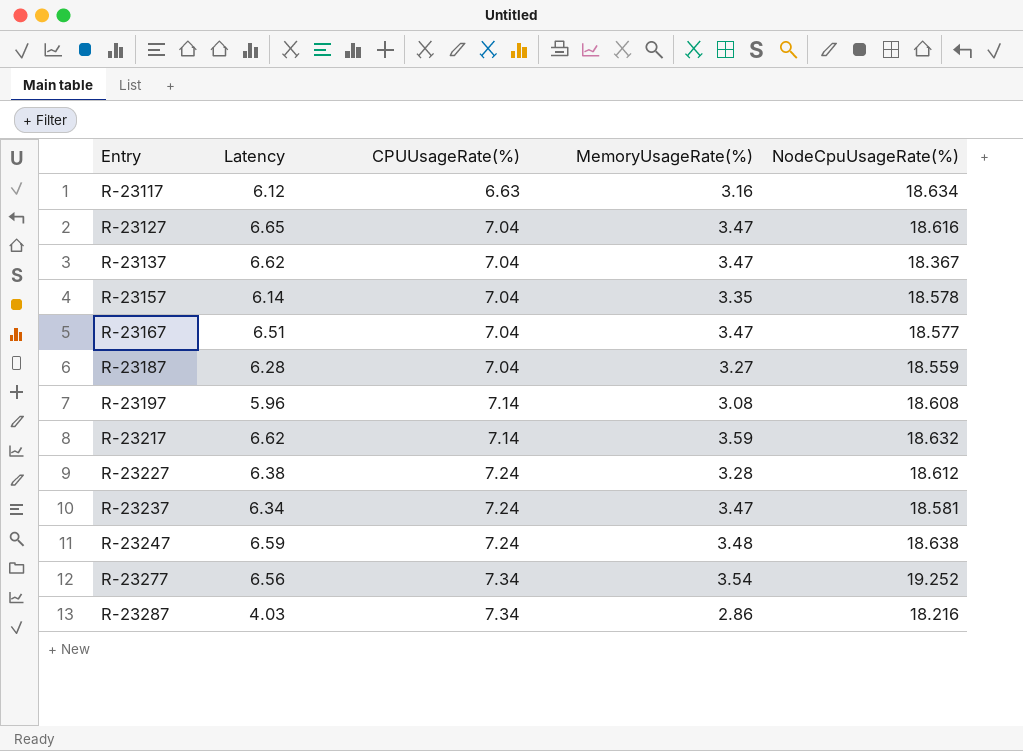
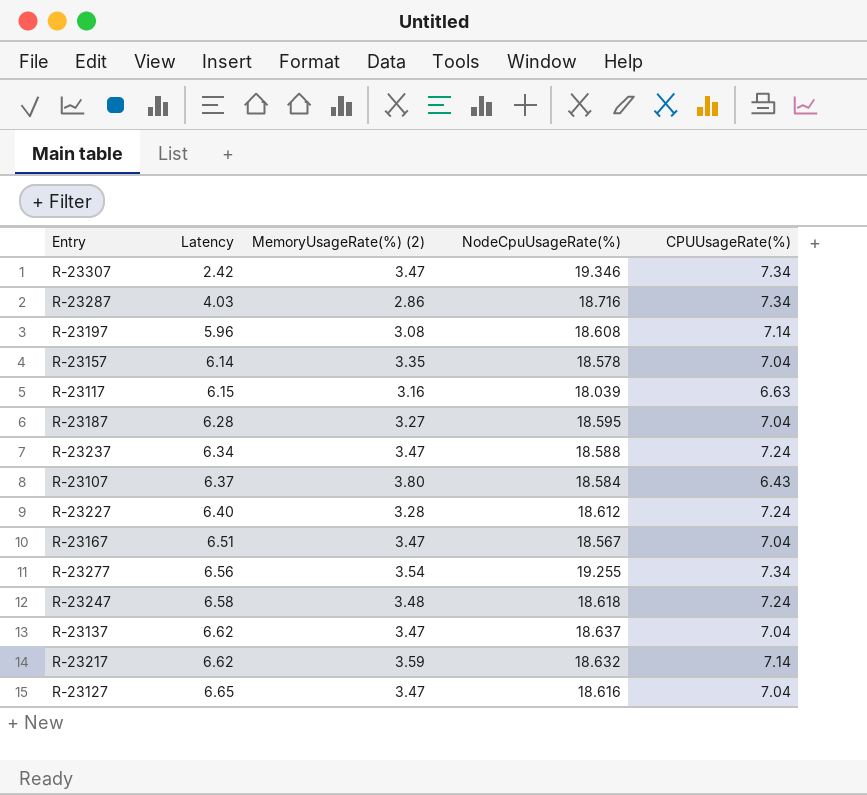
row order: Entry ascending -> Latency ascending
column name: MemoryUsageRate(%) -> MemoryUsageRate(%) (2)
column CPUUsageRate(%) | position: 3 -> 5
row R-23307: none -> 2.42 | 3.47 | 19.346 | 7.34
R-23287 | NodeCpuUsageRate(%): 18.216 -> 18.716
R-23117 | Latency: 6.12 -> 6.15
R-23117 | NodeCpuUsageRate(%): 18.634 -> 18.039
R-23187 | NodeCpuUsageRate(%): 18.559 -> 18.595
R-23237 | NodeCpuUsageRate(%): 18.581 -> 18.588
row R-23107: none -> 6.37 | 3.80 | 18.584 | 6.43
R-23227 | Latency: 6.38 -> 6.40
R-23167 | NodeCpuUsageRate(%): 18.577 -> 18.567
R-23277 | NodeCpuUsageRate(%): 19.252 -> 19.255
R-23247 | Latency: 6.59 -> 6.58
R-23247 | NodeCpuUsageRate(%): 18.638 -> 18.618
R-23137 | NodeCpuUsageRate(%): 18.367 -> 18.637

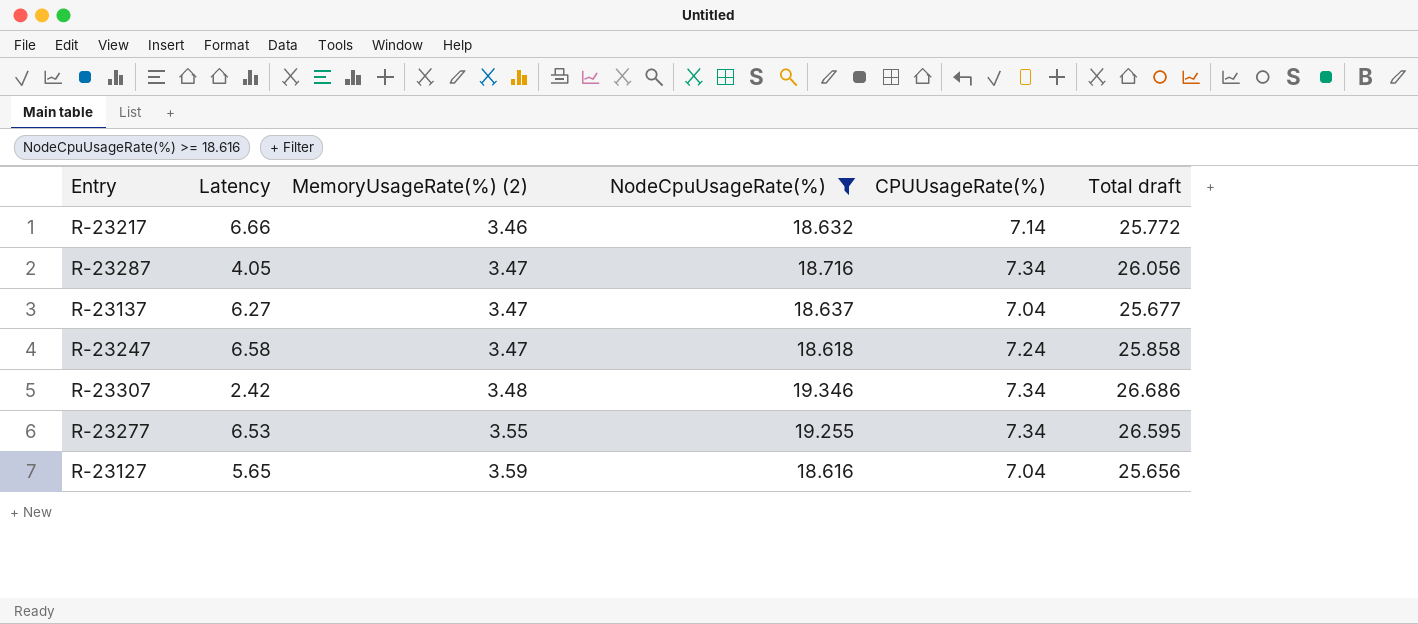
filter: none -> NodeCpuUsageRate(%) >= 18.616
row order: Latency ascending -> MemoryUsageRate(%) (2) ascending
column Total draft | formula: none -> [NodeCpuUsageRate(%)] + [CPUUsageRate(%)]
R-23217 | Latency: 6.62 -> 6.66
R-23217 | MemoryUsageRate(%) (2): 3.59 -> 3.46
R-23287 | Latency: 4.03 -> 4.05
R-23287 | MemoryUsageRate(%) (2): 2.86 -> 3.47
R-23137 | Latency: 6.62 -> 6.27
R-23247 | MemoryUsageRate(%) (2): 3.48 -> 3.47
R-23307 | MemoryUsageRate(%) (2): 3.47 -> 3.48
R-23277 | Latency: 6.56 -> 6.53
R-23277 | MemoryUsageRate(%) (2): 3.54 -> 3.55
R-23127 | Latency: 6.65 -> 5.65
R-23127 | MemoryUsageRate(%) (2): 3.47 -> 3.59

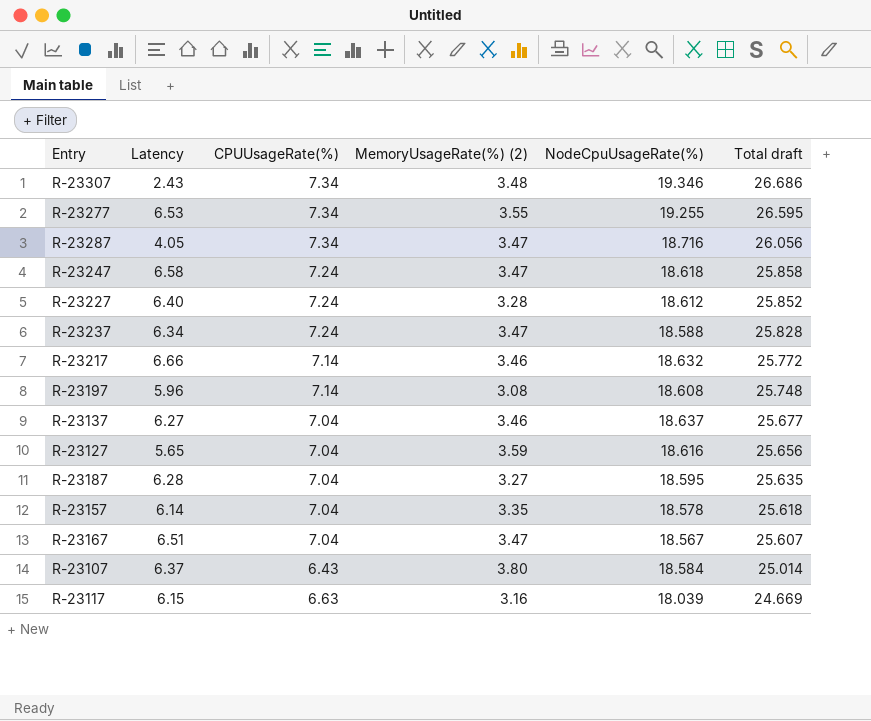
filter: NodeCpuUsageRate(%) >= 18.616 -> none
row order: MemoryUsageRate(%) (2) ascending -> Total draft descending
column CPUUsageRate(%) | position: 5 -> 3
R-23307 | Latency: 2.42 -> 2.43
R-23137 | MemoryUsageRate(%) (2): 3.47 -> 3.46

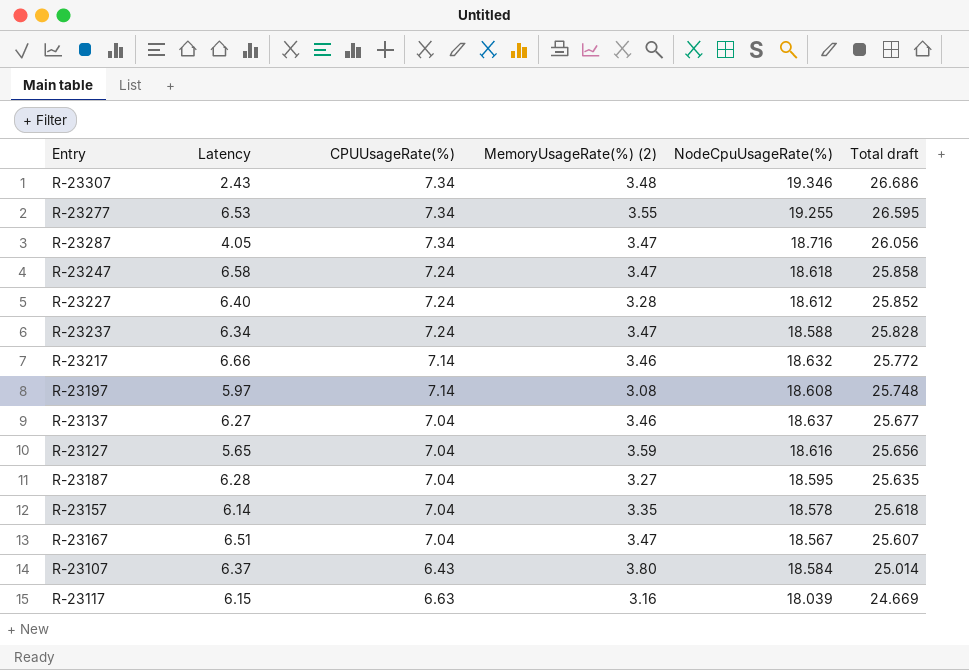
R-23197 | Latency: 5.96 -> 5.97

